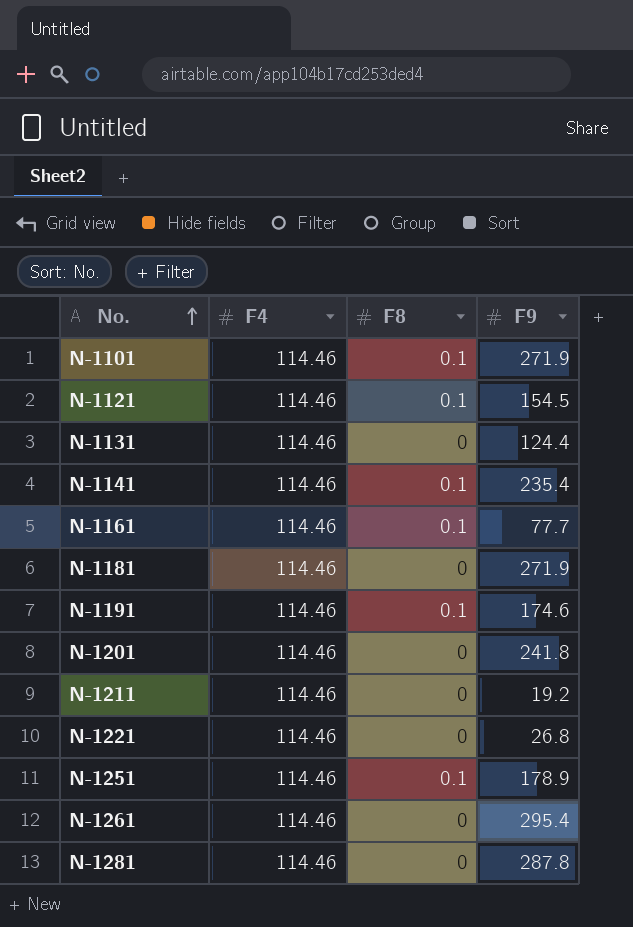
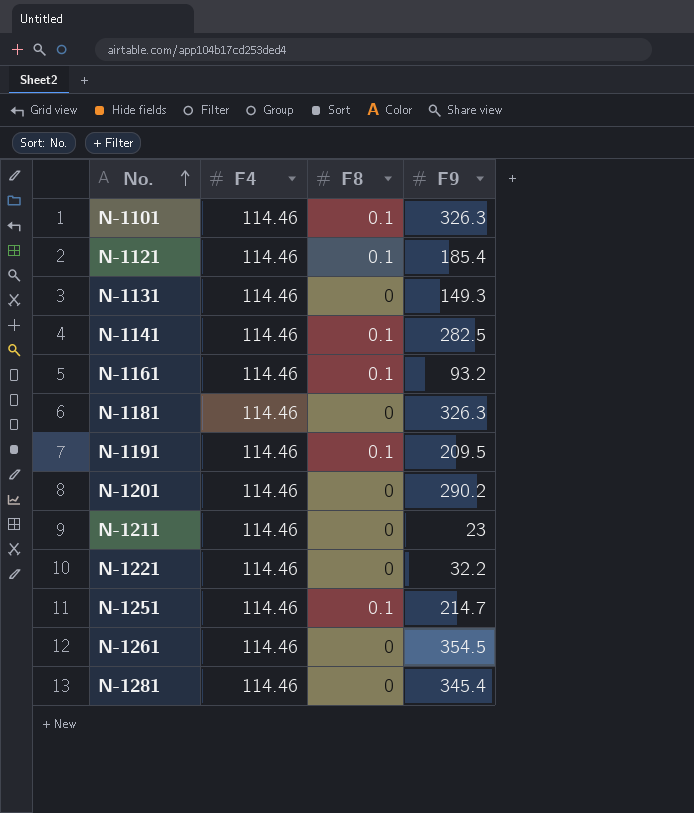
N-1101 | F9: 271.9 -> 326.3
N-1121 | F9: 154.5 -> 185.4
N-1131 | F9: 124.4 -> 149.3
N-1141 | F9: 235.4 -> 282.5
N-1161 | F9: 77.7 -> 93.2
N-1181 | F9: 271.9 -> 326.3
N-1191 | F9: 174.6 -> 209.5
N-1201 | F9: 241.8 -> 290.2
N-1211 | F9: 19.2 -> 23
N-1221 | F9: 26.8 -> 32.2
N-1251 | F9: 178.9 -> 214.7
N-1261 | F9: 295.4 -> 354.5
N-1281 | F9: 287.8 -> 345.4

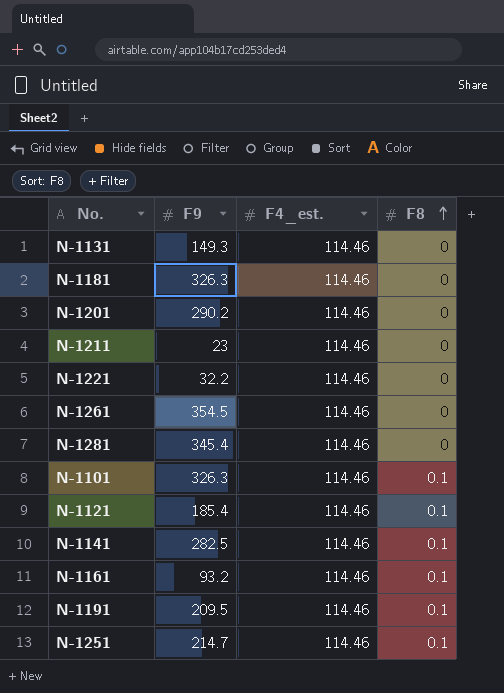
row order: No. ascending -> F8 ascending
column F9 | position: 4 -> 2
column name: F4 -> F4_est.

